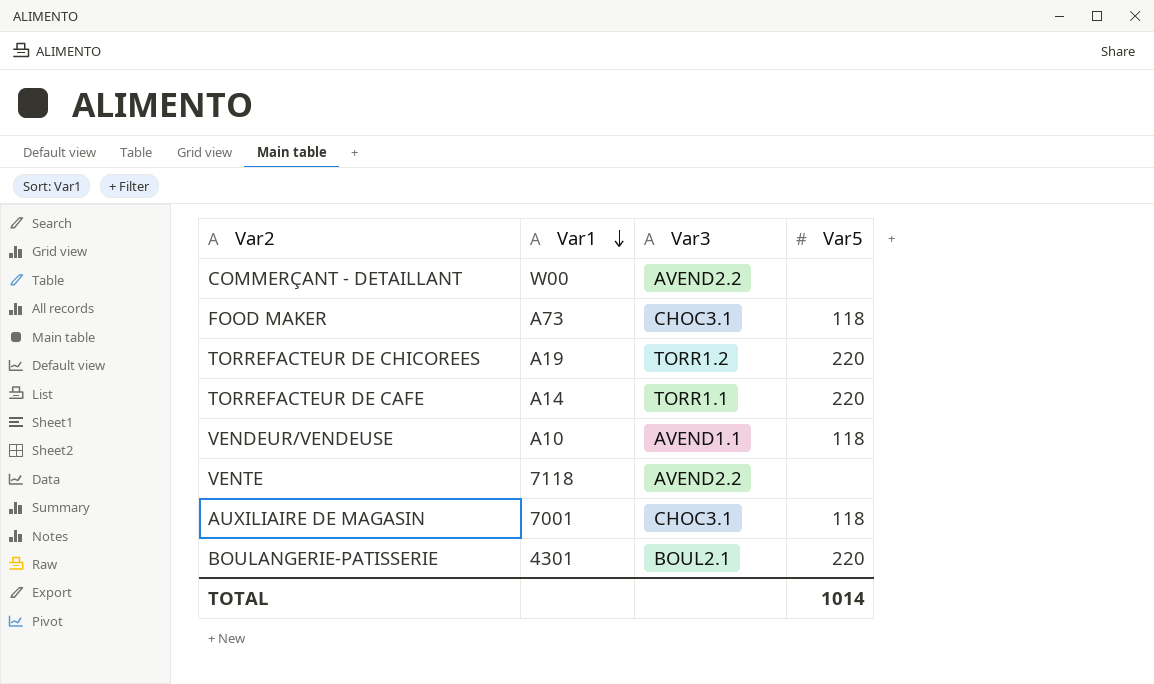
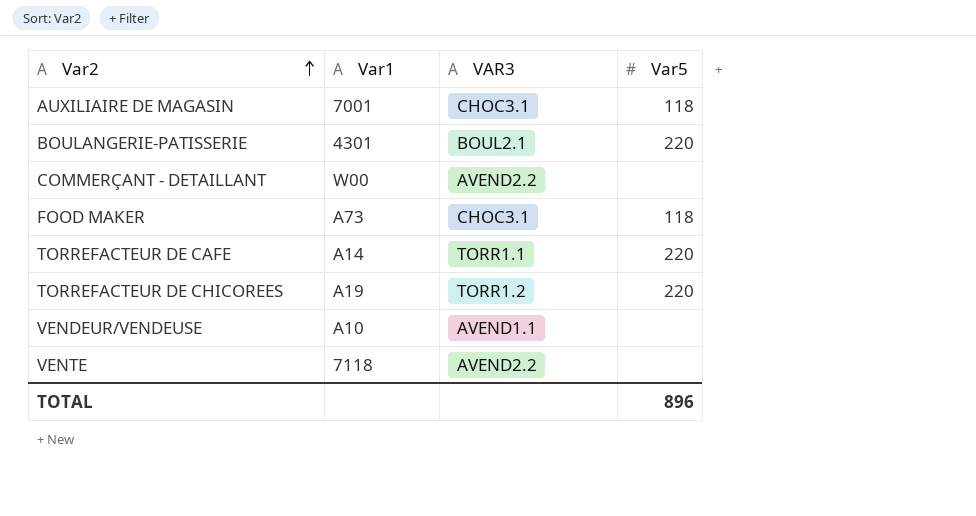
row order: Var1 descending -> Var2 ascending
column name: Var3 -> VAR3
VENDEUR/VENDEUSE | Var5: 118 -> none
TOTAL | Var5: 1014 -> 896

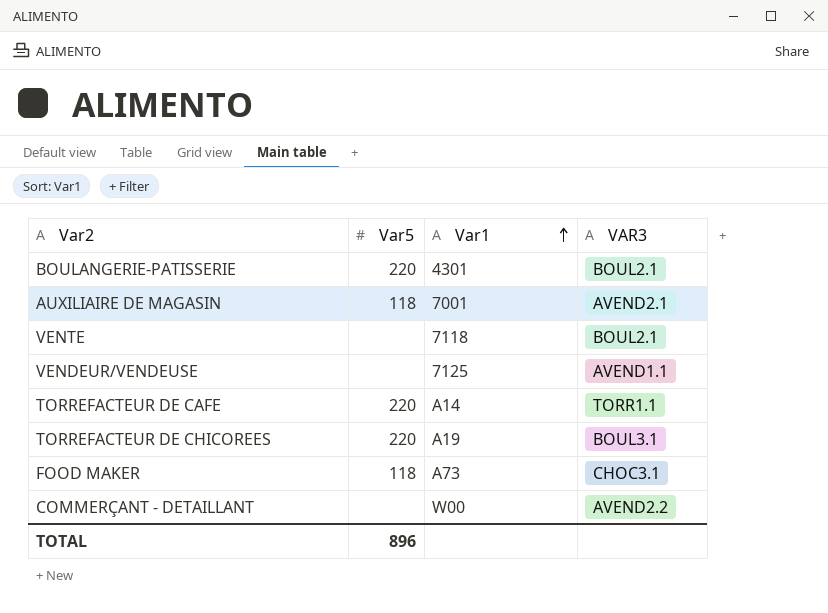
row order: Var2 ascending -> Var1 ascending
column Var5 | position: 4 -> 2
AUXILIAIRE DE MAGASIN | VAR3: CHOC3.1 -> AVEND2.1
VENTE | VAR3: AVEND2.2 -> BOUL2.1
VENDEUR/VENDEUSE | Var1: A10 -> 7125
TORREFACTEUR DE CHICOREES | VAR3: TORR1.2 -> BOUL3.1

